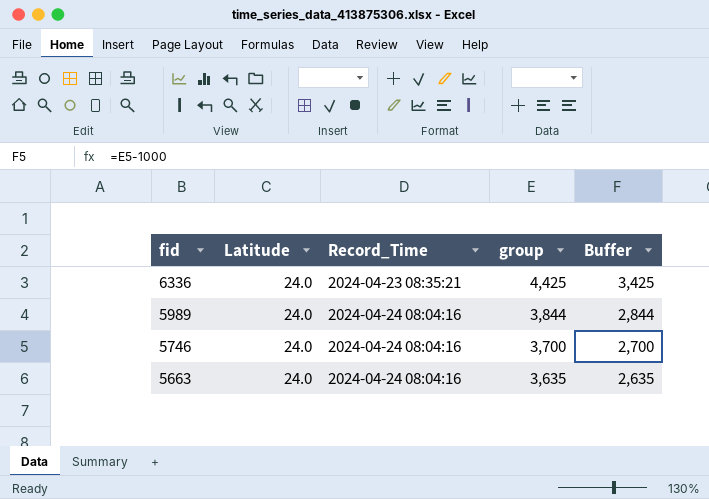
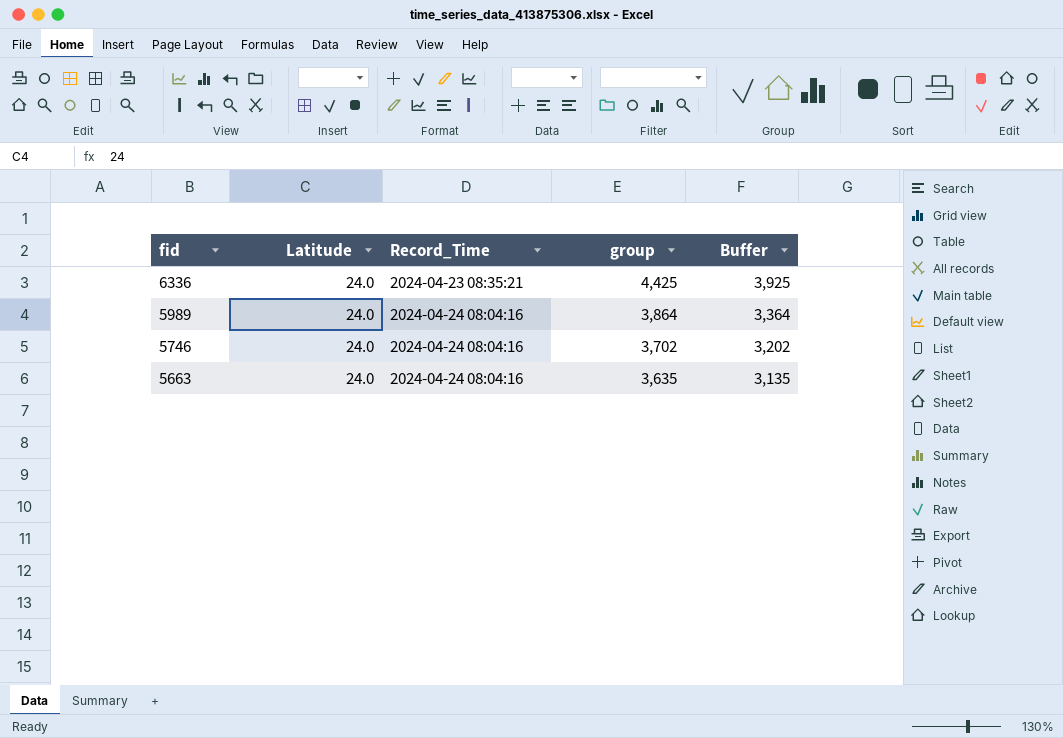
column Buffer | formula: [group] - 1000 -> [group] - 500
5989 | group: 3,844 -> 3,864
5746 | group: 3,700 -> 3,702

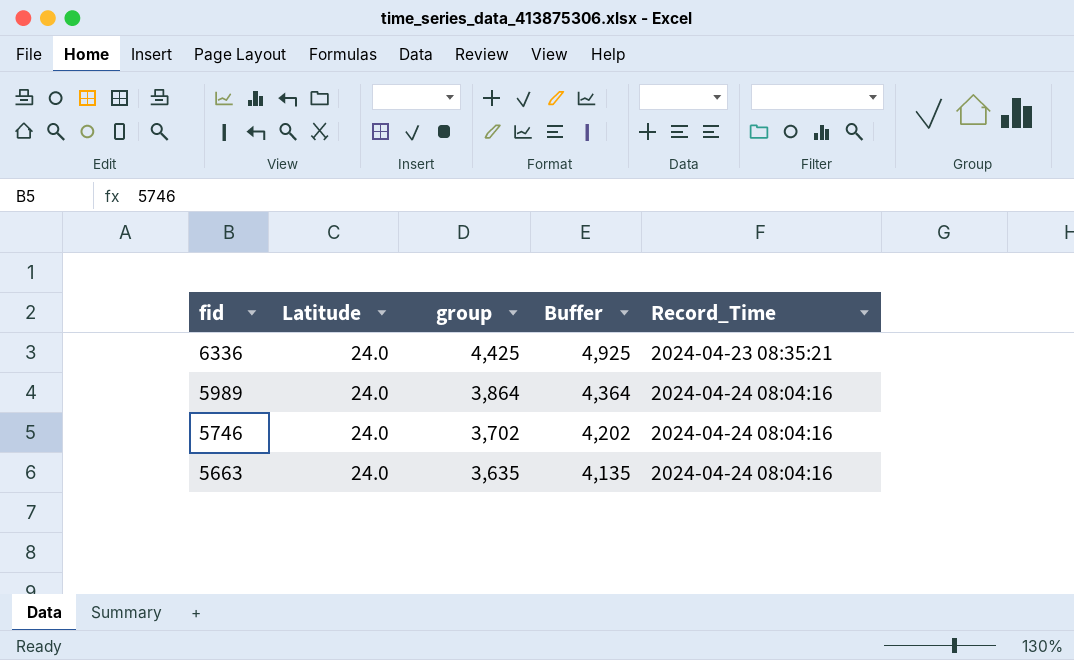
column Buffer | formula: [group] - 500 -> [group] + 500
column Record_Time | position: 3 -> 5

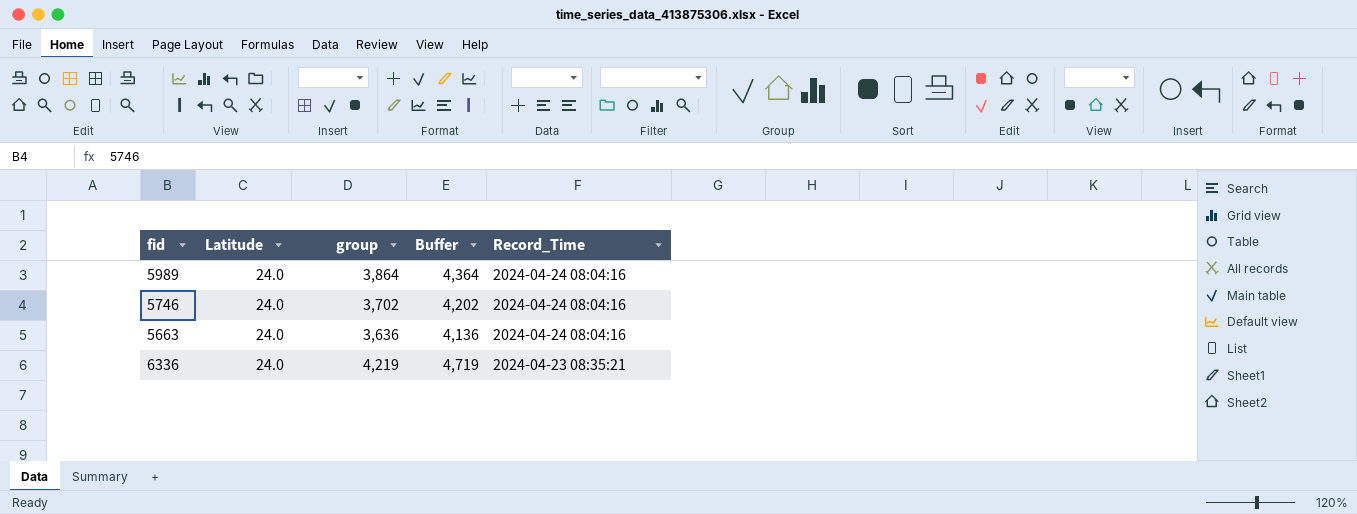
row order: fid descending -> Record_Time descending
5663 | group: 3,635 -> 3,636
5663 | Buffer: 4,135 -> 4,136
6336 | group: 4,425 -> 4,219
6336 | Buffer: 4,925 -> 4,719

